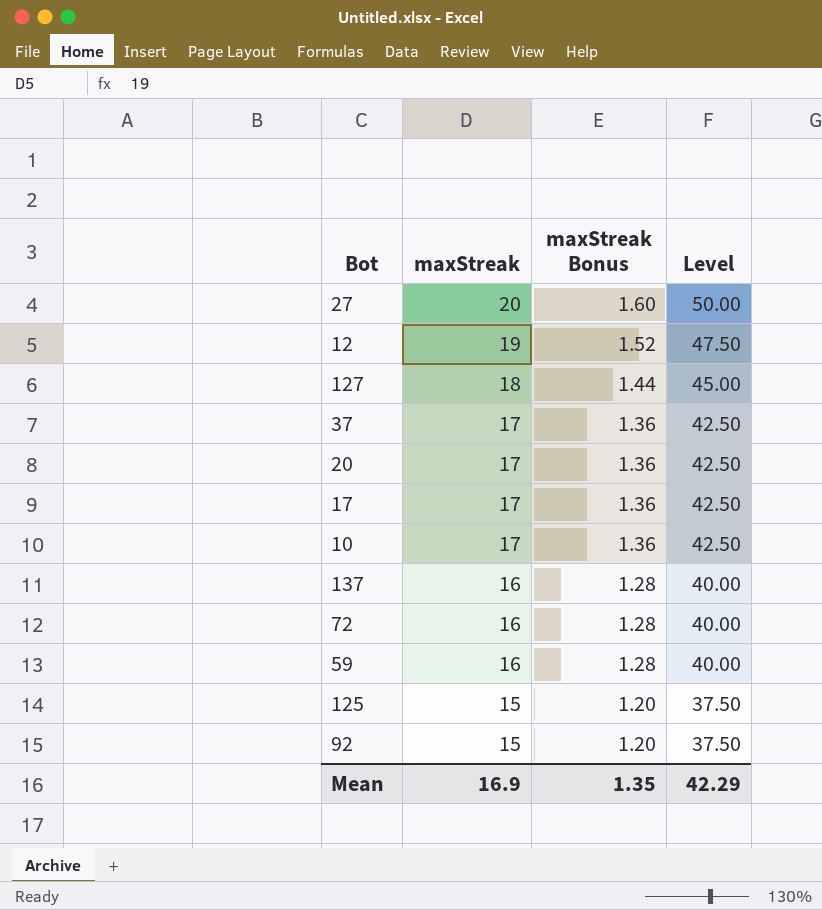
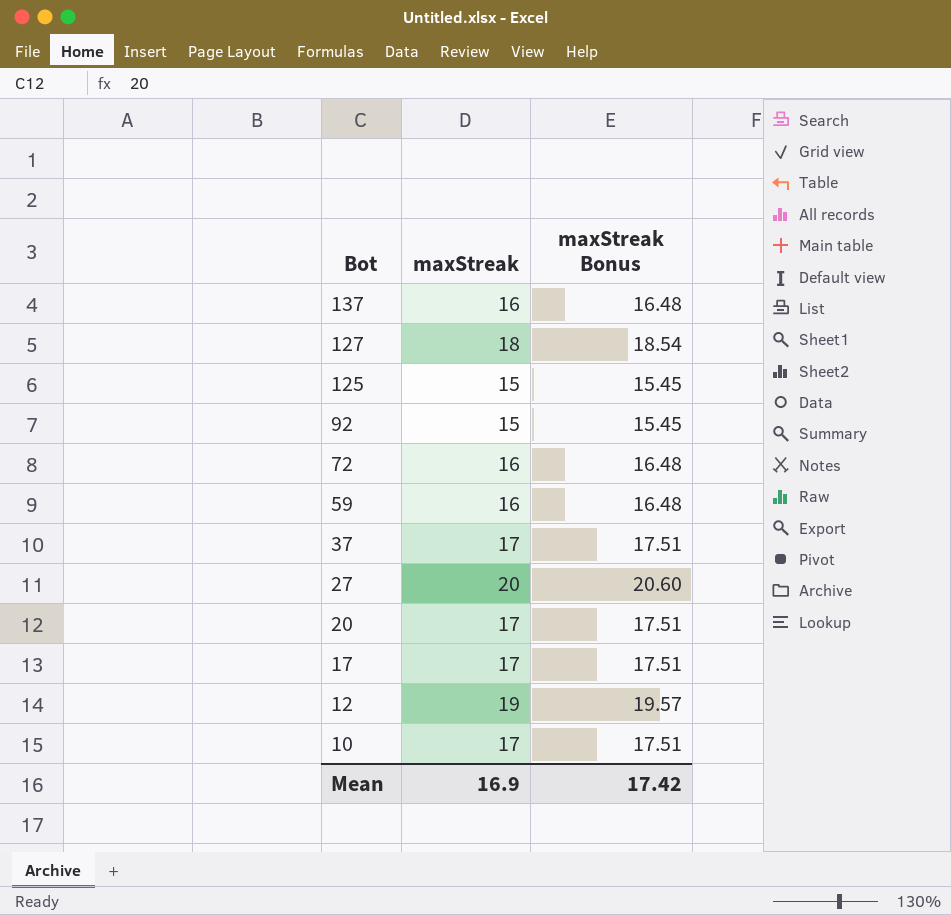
row order: maxStreak descending -> Bot descending
column Level | formula: [maxStreak] * 2.5 -> none
column maxStreak Bonus | formula: [maxStreak] * 0.08 -> [maxStreak] * 1.03
Mean | maxStreak Bonus: 1.35 -> 17.42

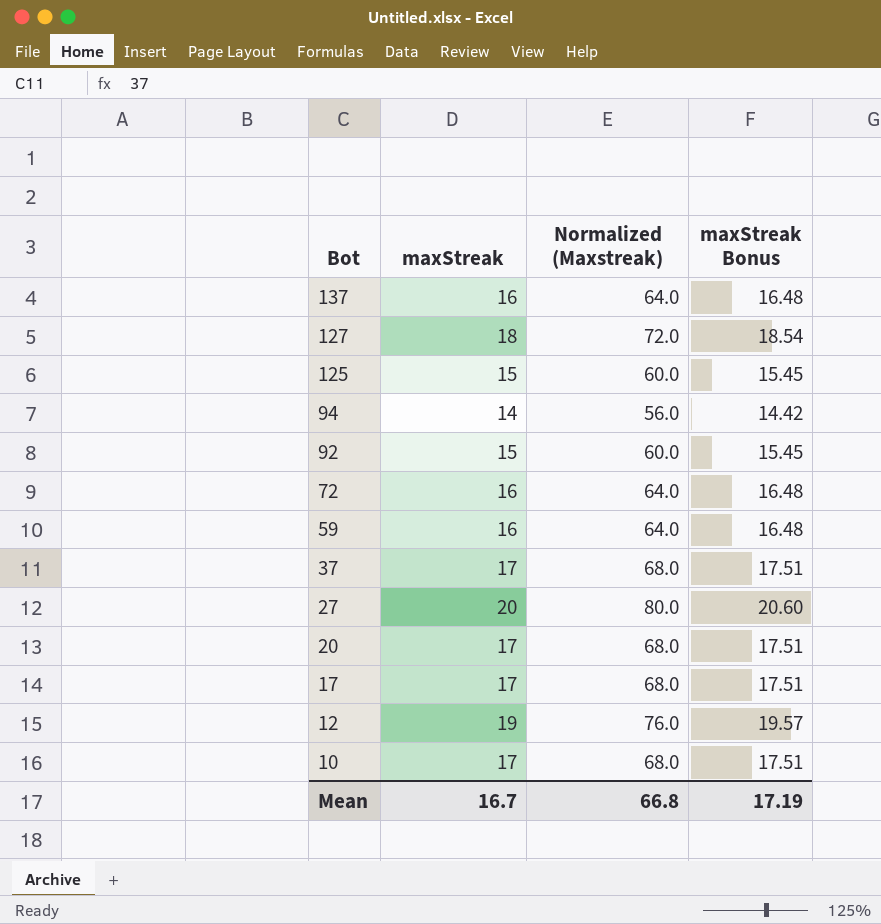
column Normalized (Maxstreak) | formula: none -> [maxStreak] * 4
row 94: none -> 14 | 56.0 | 14.42
Mean | maxStreak: 16.9 -> 16.7
Mean | maxStreak Bonus: 17.42 -> 17.19

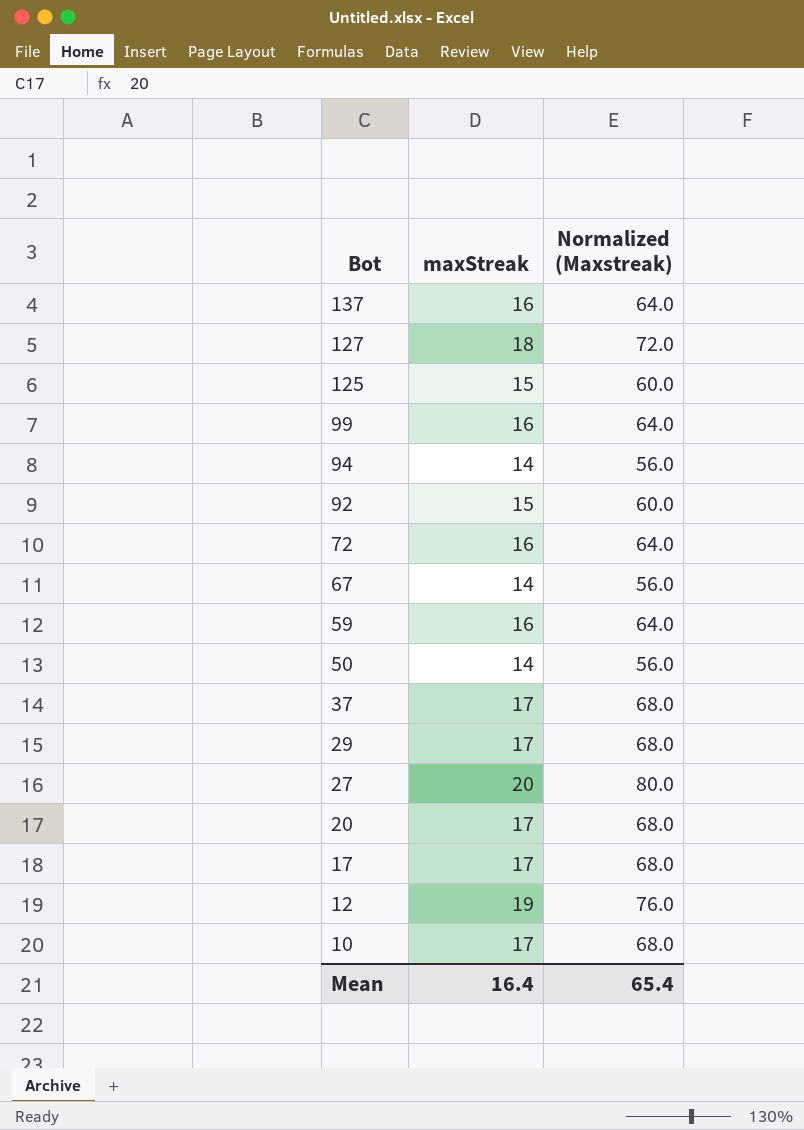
column maxStreak Bonus | formula: [maxStreak] * 1.03 -> none
row 99: none -> 16 | 64.0
row 67: none -> 14 | 56.0
row 50: none -> 14 | 56.0
row 29: none -> 17 | 68.0
Mean | maxStreak: 16.7 -> 16.4
Mean | Normalized (Maxstreak): 66.8 -> 65.4

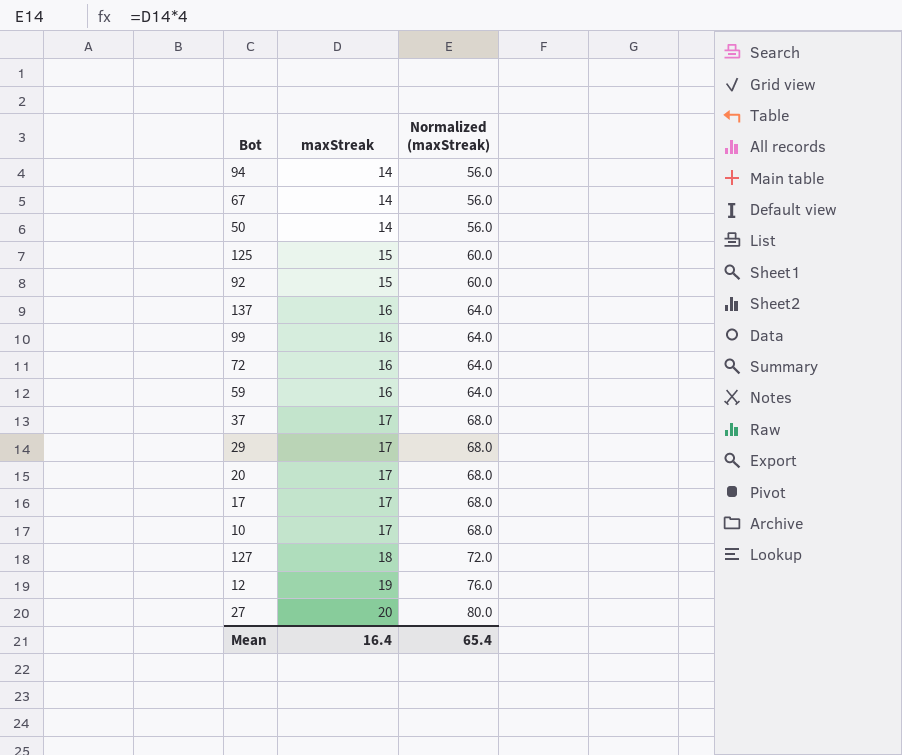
row order: Bot descending -> maxStreak ascending
column name: Normalized (Maxstreak) -> Normalized (maxStreak)

